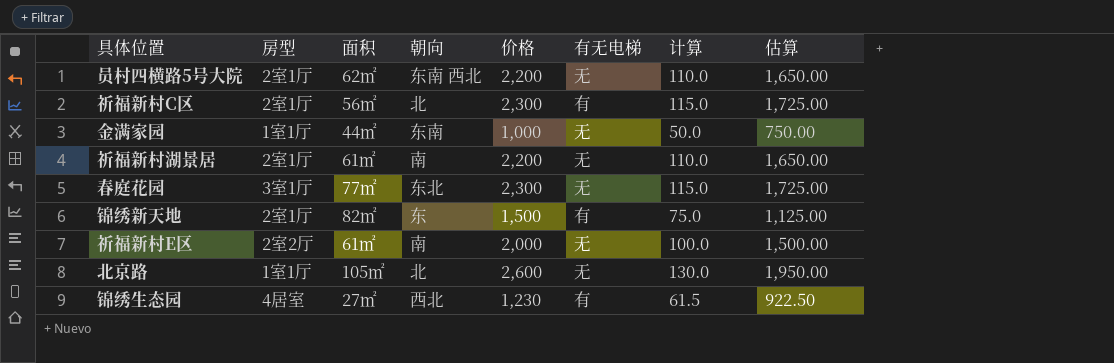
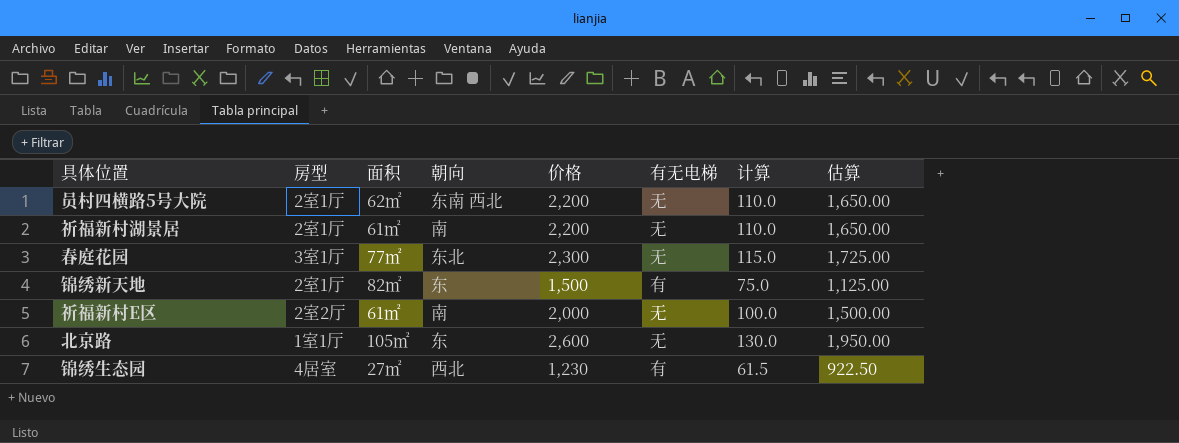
row 祈福新村C区: 2室1厅 | 56㎡ | 北 | 2,300 | 有 | 115.0 | 1,725.00 -> none
row 金满家园: 1室1厅 | 44㎡ | 东南 | 1,000 | 无 | 50.0 | 750.00 -> none
北京路 | 朝向: 北 -> 东

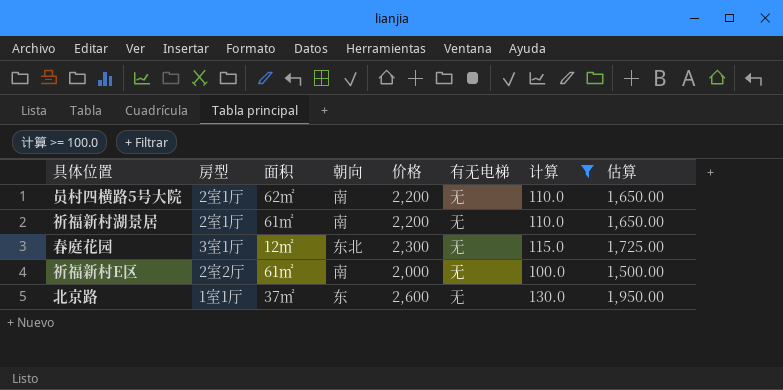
filter: none -> 计算 >= 100.0
员村四横路5号大院 | 朝向: 东南 西北 -> 南
春庭花园 | 面积: 77㎡ -> 12㎡
北京路 | 面积: 105㎡ -> 37㎡

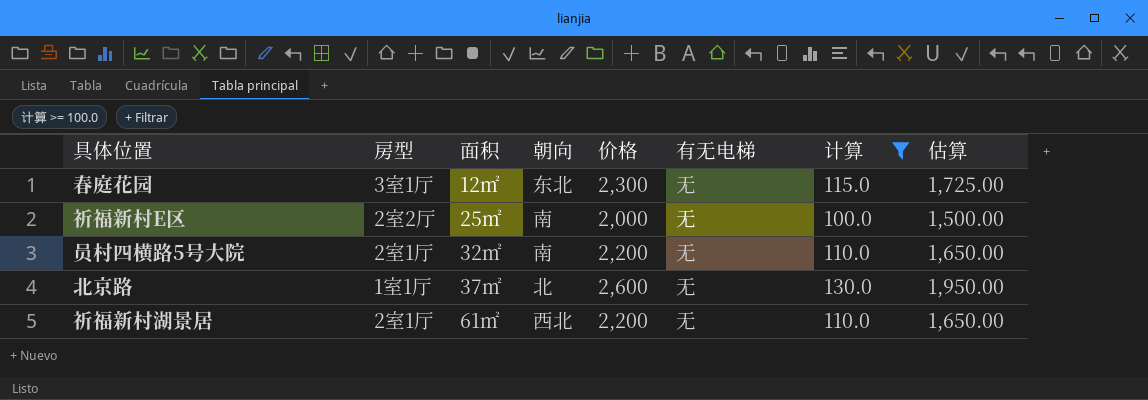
row order: none -> 面积 ascending
祈福新村E区 | 面积: 61㎡ -> 25㎡
员村四横路5号大院 | 面积: 62㎡ -> 32㎡
北京路 | 朝向: 东 -> 北
祈福新村湖景居 | 朝向: 南 -> 西北

